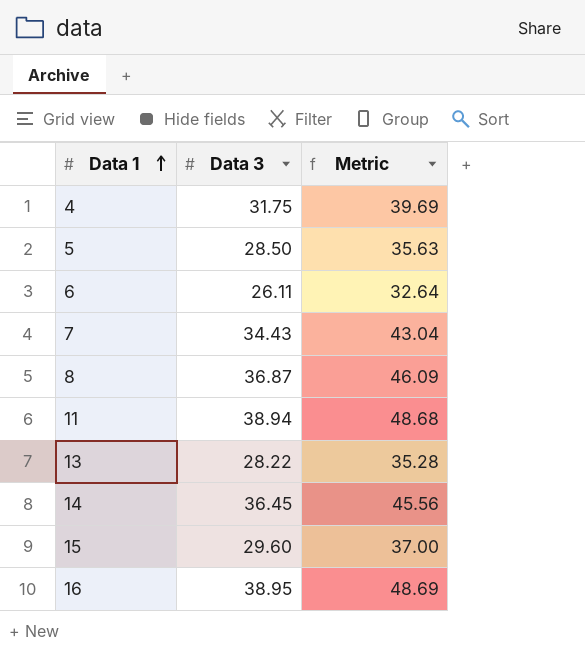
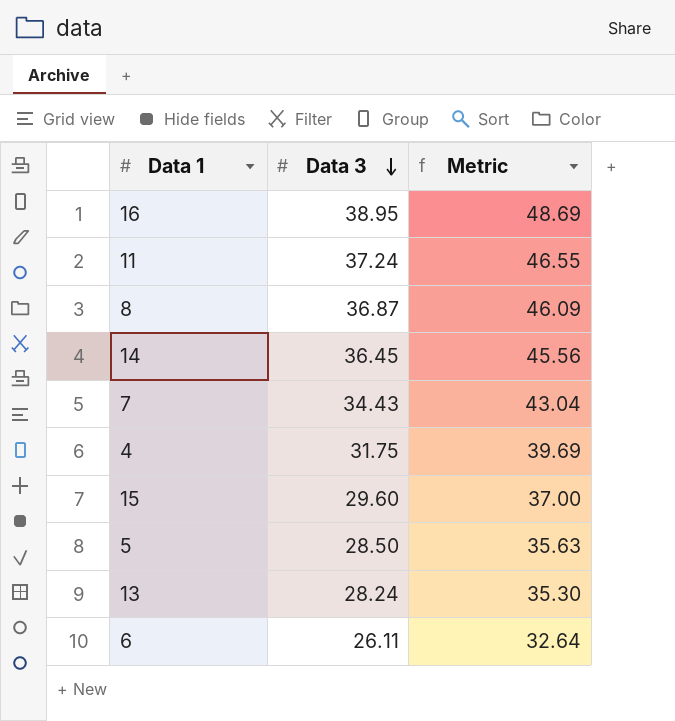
row order: Data 1 ascending -> Data 3 descending
11 | Data 3: 38.94 -> 37.24
11 | Metric: 48.68 -> 46.55
13 | Data 3: 28.22 -> 28.24
13 | Metric: 35.28 -> 35.30

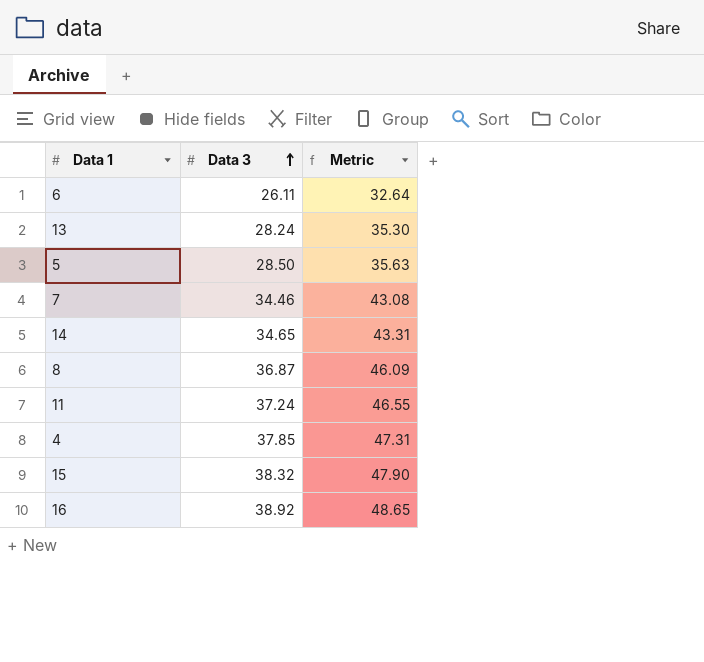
row order: Data 3 descending -> Data 3 ascending
7 | Data 3: 34.43 -> 34.46
7 | Metric: 43.04 -> 43.08
14 | Data 3: 36.45 -> 34.65
14 | Metric: 45.56 -> 43.31
4 | Data 3: 31.75 -> 37.85
4 | Metric: 39.69 -> 47.31
15 | Data 3: 29.60 -> 38.32
15 | Metric: 37.00 -> 47.90
16 | Data 3: 38.95 -> 38.92
16 | Metric: 48.69 -> 48.65

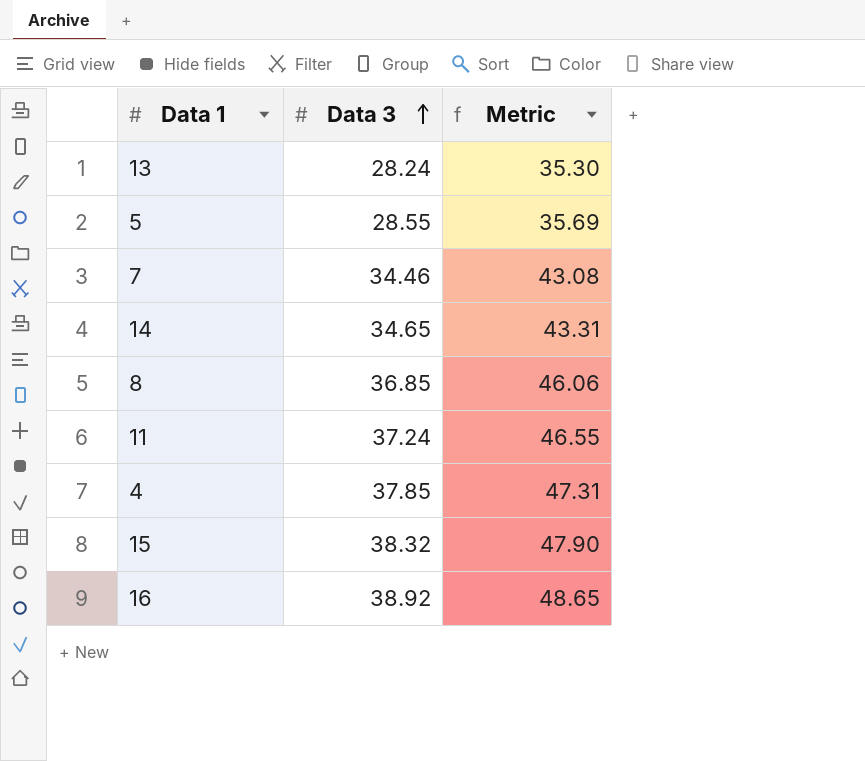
row 6: 26.11 | 32.64 -> none
5 | Data 3: 28.50 -> 28.55
5 | Metric: 35.63 -> 35.69
8 | Data 3: 36.87 -> 36.85
8 | Metric: 46.09 -> 46.06

